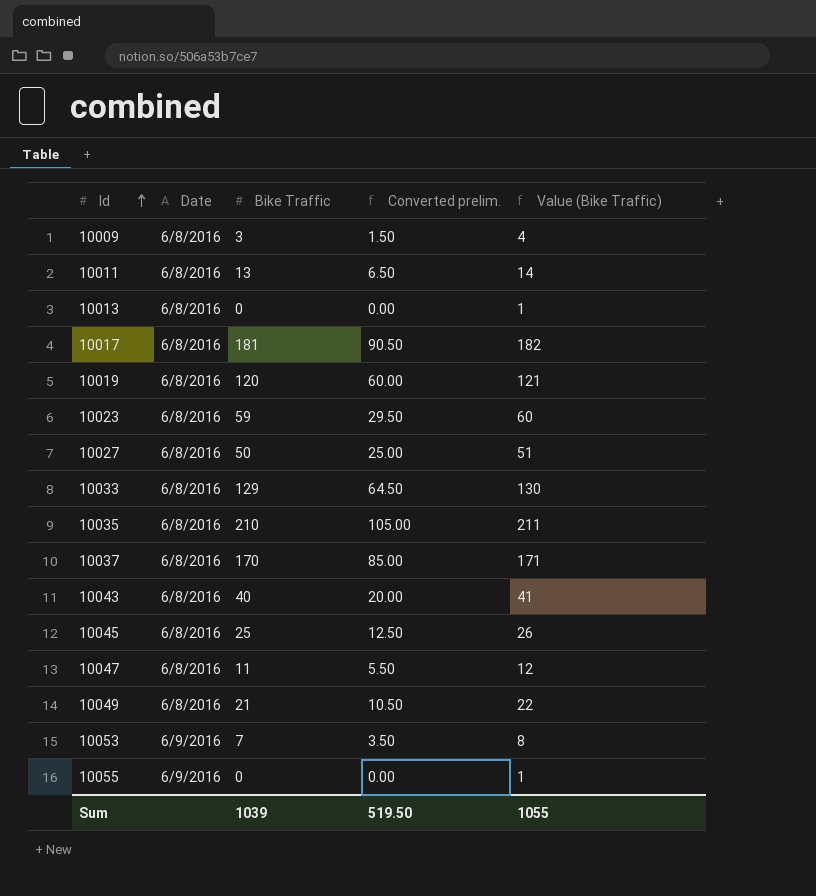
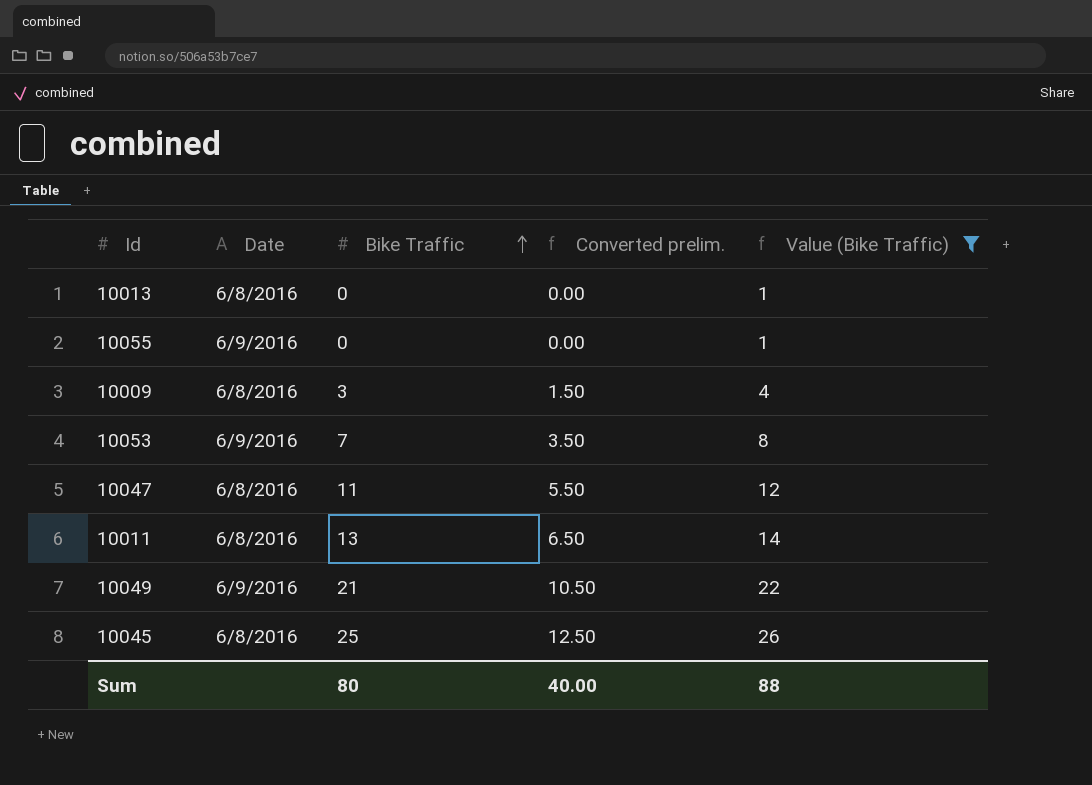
filter: none -> Value (Bike Traffic) <= 26
row order: Id ascending -> Bike Traffic ascending
10049 | Date: 6/8/2016 -> 6/9/2016
Sum | Bike Traffic: 1039 -> 80
Sum | Converted prelim.: 519.50 -> 40.00
Sum | Value (Bike Traffic): 1055 -> 88

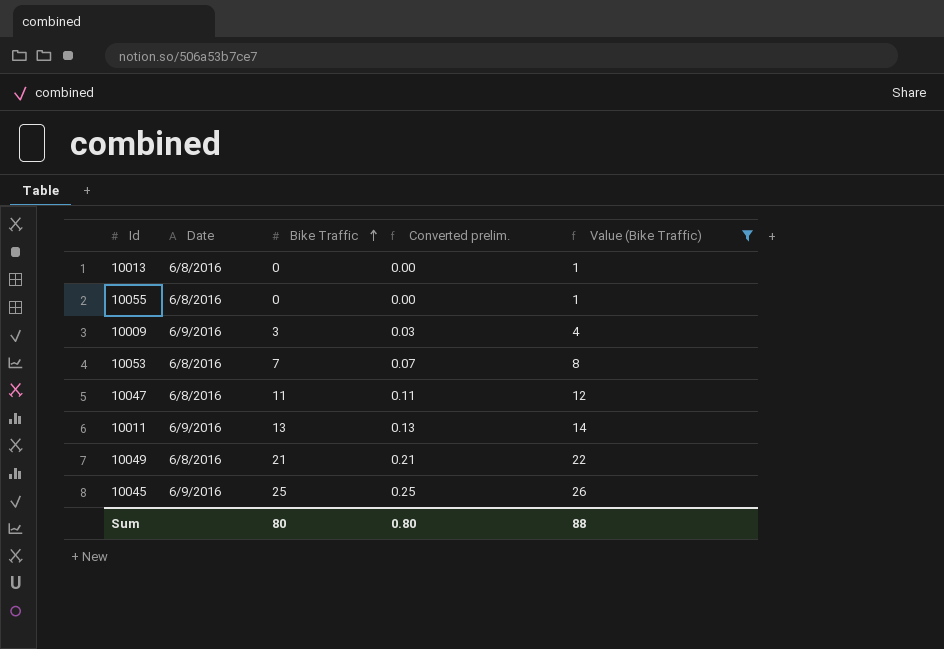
column Converted prelim. | formula: [Bike Traffic] * 0.5 -> [Bike Traffic] * 0.01
10055 | Date: 6/9/2016 -> 6/8/2016
10009 | Date: 6/8/2016 -> 6/9/2016
10053 | Date: 6/9/2016 -> 6/8/2016
10011 | Date: 6/8/2016 -> 6/9/2016
10049 | Date: 6/9/2016 -> 6/8/2016
10045 | Date: 6/8/2016 -> 6/9/2016
Sum | Converted prelim.: 40.00 -> 0.80

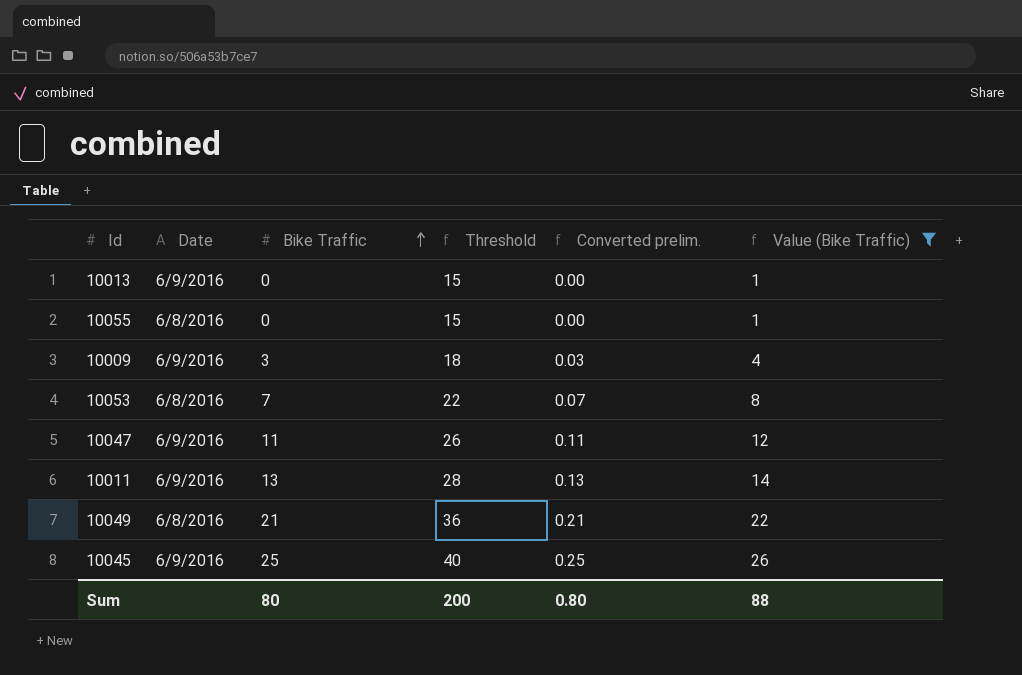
column Threshold | formula: none -> [Bike Traffic] + 15
10013 | Date: 6/8/2016 -> 6/9/2016
10047 | Date: 6/8/2016 -> 6/9/2016

